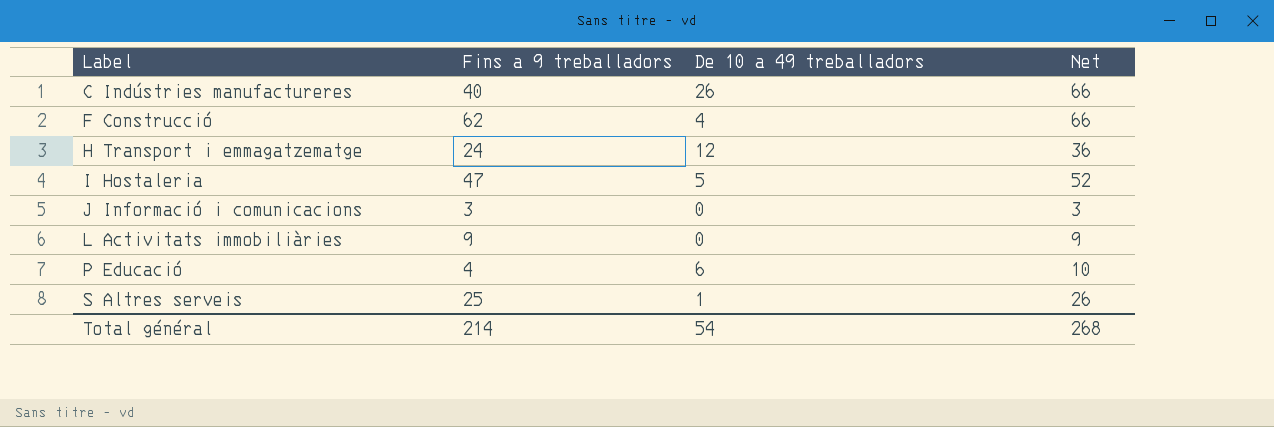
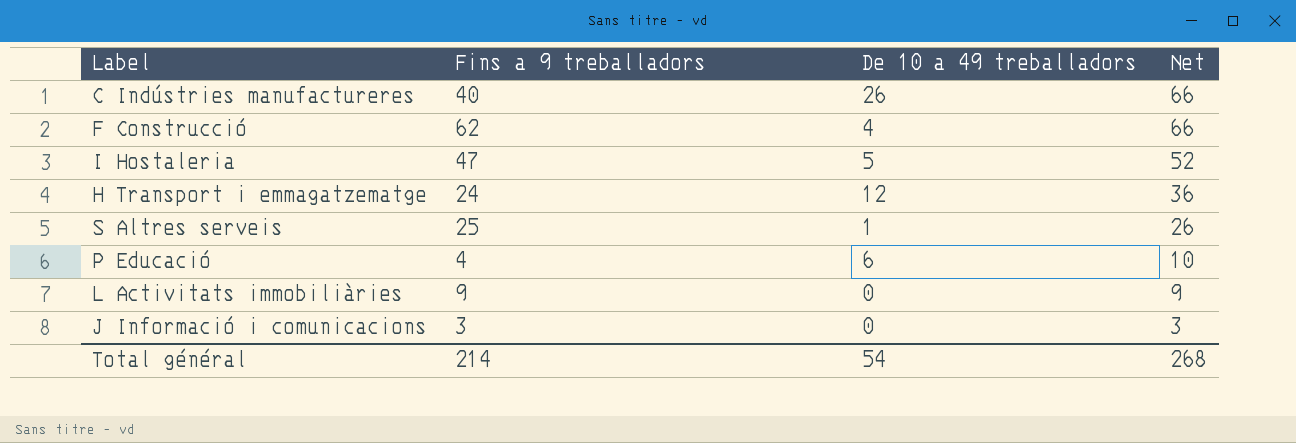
row order: Label ascending -> Net descending

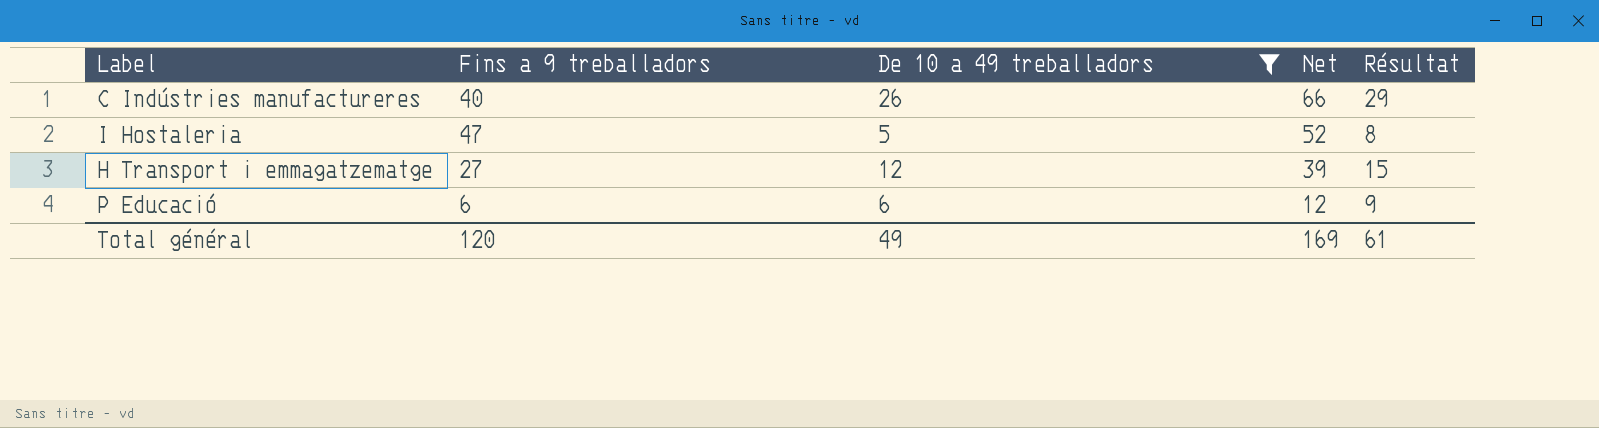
filter: none -> De 10 a 49 treballadors >= 5
column Résultat | formula: none -> [De 10 a 49 treballadors] + 3
H Transport i emmagatzematge | Fins a 9 treballadors: 24 -> 27
H Transport i emmagatzematge | Net: 36 -> 39
P Educació | Fins a 9 treballadors: 4 -> 6
P Educació | Net: 10 -> 12
Total général | Fins a 9 treballadors: 214 -> 120
Total général | De 10 a 49 treballadors: 54 -> 49
Total général | Net: 268 -> 169

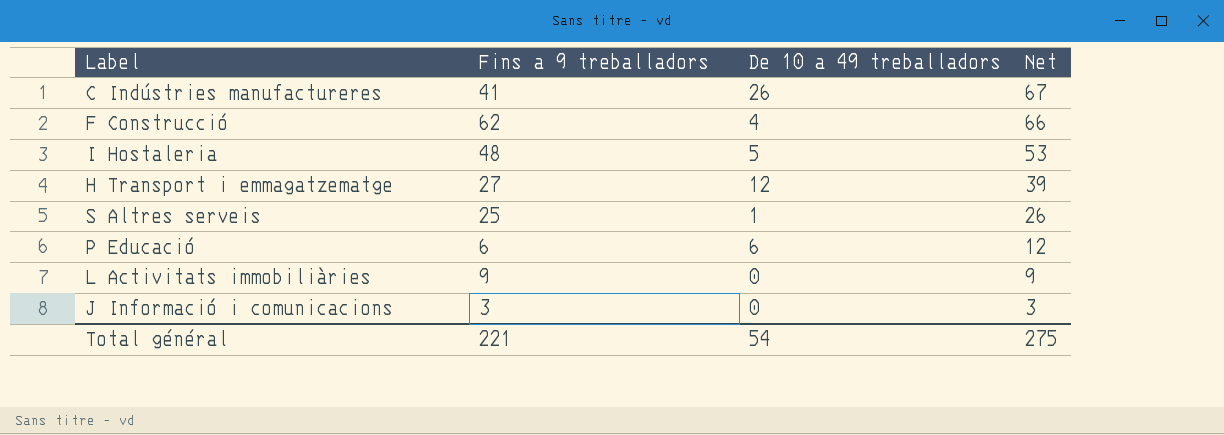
filter: De 10 a 49 treballadors >= 5 -> none
column Résultat | formula: [De 10 a 49 treballadors] + 3 -> none
C Indústries manufactureres | Fins a 9 treballadors: 40 -> 41
C Indústries manufactureres | Net: 66 -> 67
I Hostaleria | Fins a 9 treballadors: 47 -> 48
I Hostaleria | Net: 52 -> 53
Total général | Fins a 9 treballadors: 120 -> 221
Total général | De 10 a 49 treballadors: 49 -> 54
Total général | Net: 169 -> 275

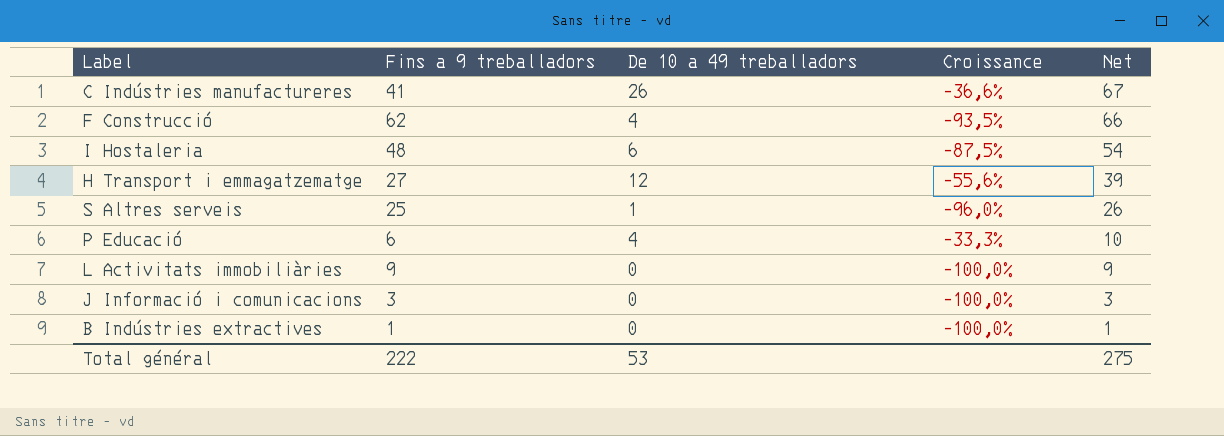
column Croissance | formula: none -> ([De 10 a 49 treballadors] - [Fins a 9 treballadors]) / [Fins a 9 treballadors]
I Hostaleria | De 10 a 49 treballadors: 5 -> 6
I Hostaleria | Net: 53 -> 54
P Educació | De 10 a 49 treballadors: 6 -> 4
P Educació | Net: 12 -> 10
row B Indústries extractives: none -> 1 | 0 | -100,0% | 1
Total général | Fins a 9 treballadors: 221 -> 222
Total général | De 10 a 49 treballadors: 54 -> 53

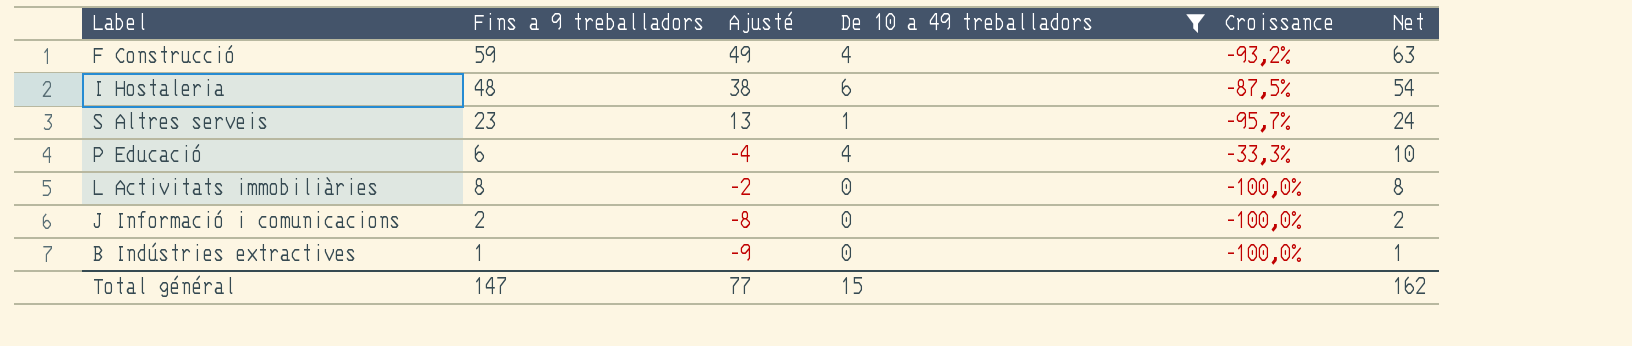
filter: none -> De 10 a 49 treballadors <= 6
column Ajusté | formula: none -> [Fins a 9 treballadors] - 10
F Construcció | Fins a 9 treballadors: 62 -> 59
F Construcció | Croissance: -93,5% -> -93,2%
F Construcció | Net: 66 -> 63
S Altres serveis | Fins a 9 treballadors: 25 -> 23
S Altres serveis | Croissance: -96,0% -> -95,7%
S Altres serveis | Net: 26 -> 24
L Activitats immobiliàries | Fins a 9 treballadors: 9 -> 8
L Activitats immobiliàries | Net: 9 -> 8
J Informació i comunicacions | Fins a 9 treballadors: 3 -> 2
J Informació i comunicacions | Net: 3 -> 2
Total général | Fins a 9 treballadors: 222 -> 147
Total général | De 10 a 49 treballadors: 53 -> 15
Total général | Net: 275 -> 162

